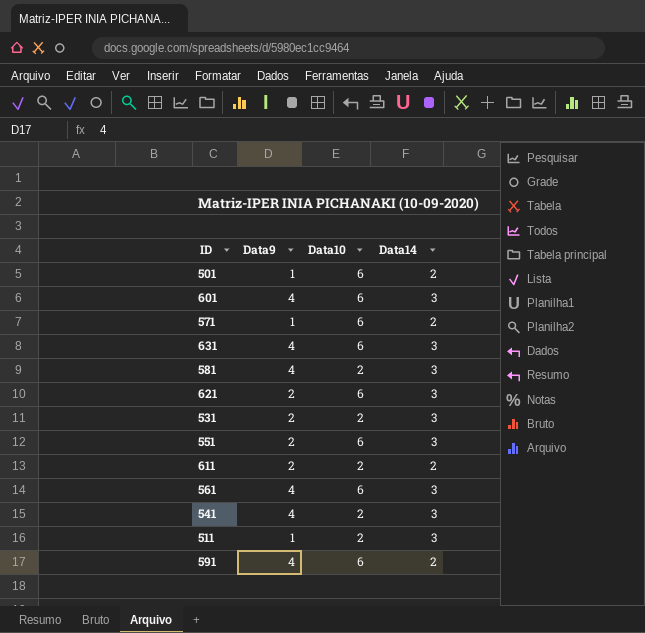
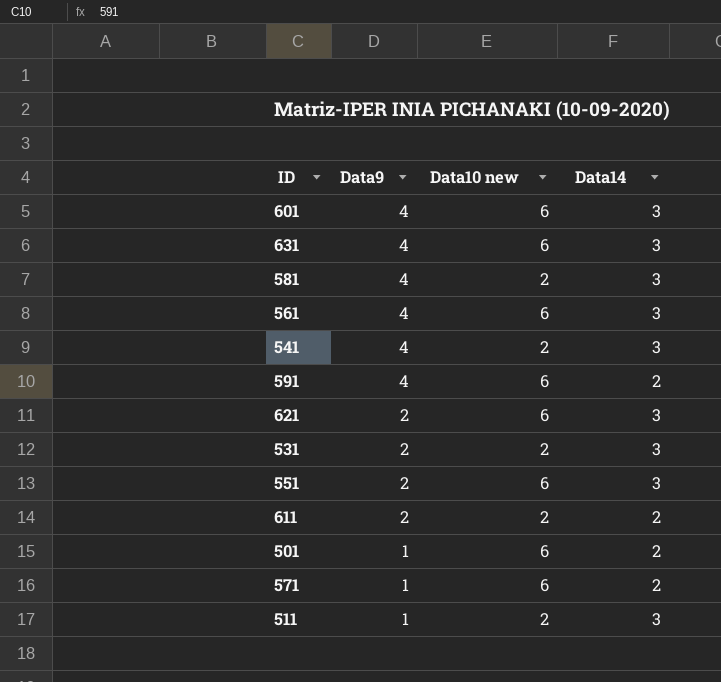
row order: none -> Data9 descending
column name: Data10 -> Data10 new

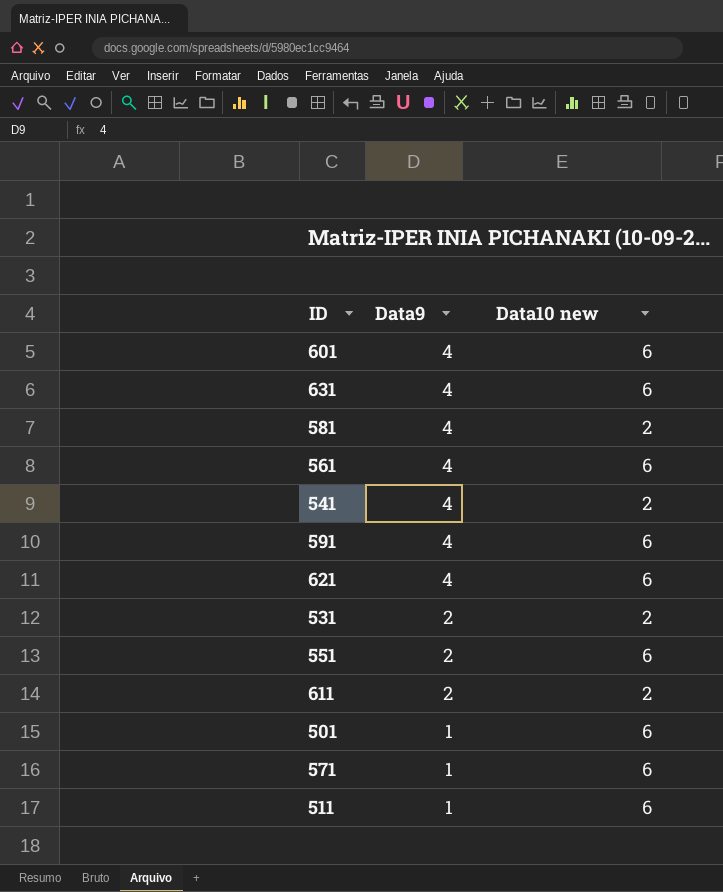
column Data14 | position: 4 -> none
621 | Data9: 2 -> 4
511 | Data10 new: 2 -> 6

